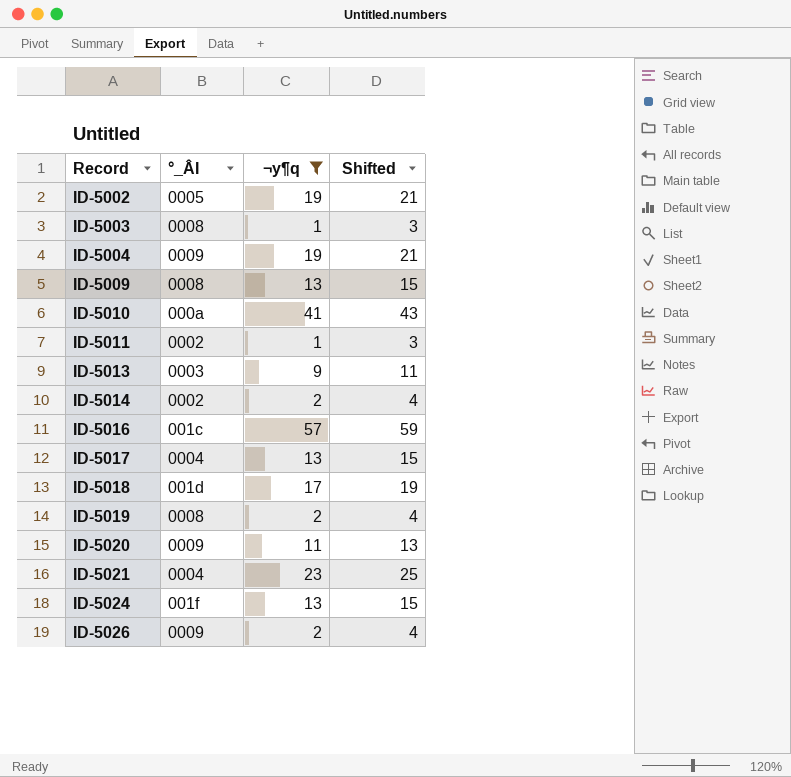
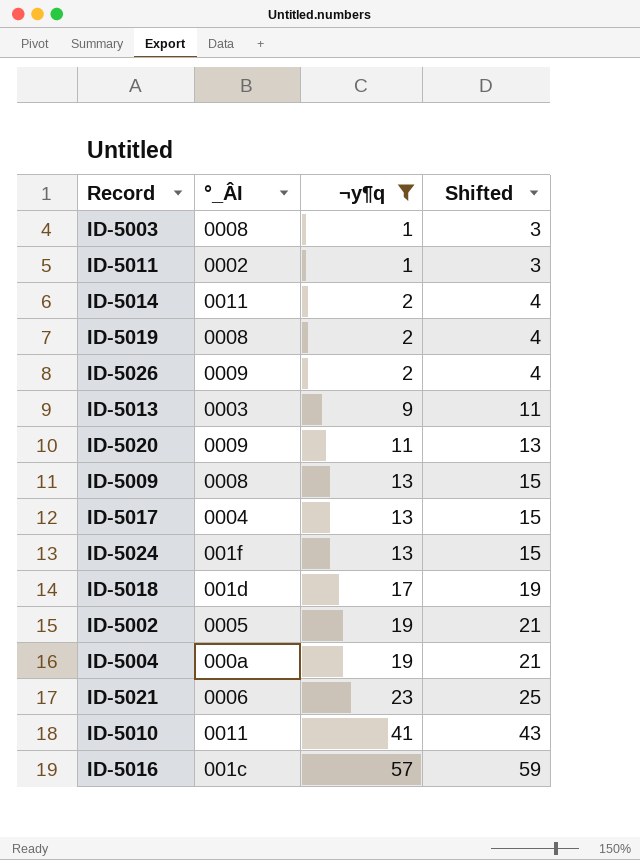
row order: Record ascending -> ¬y¶q ascending
ID-5014 | °_ÂI: 0002 -> 0011
ID-5004 | °_ÂI: 0009 -> 000a
ID-5021 | °_ÂI: 0004 -> 0006
ID-5010 | °_ÂI: 000a -> 0011

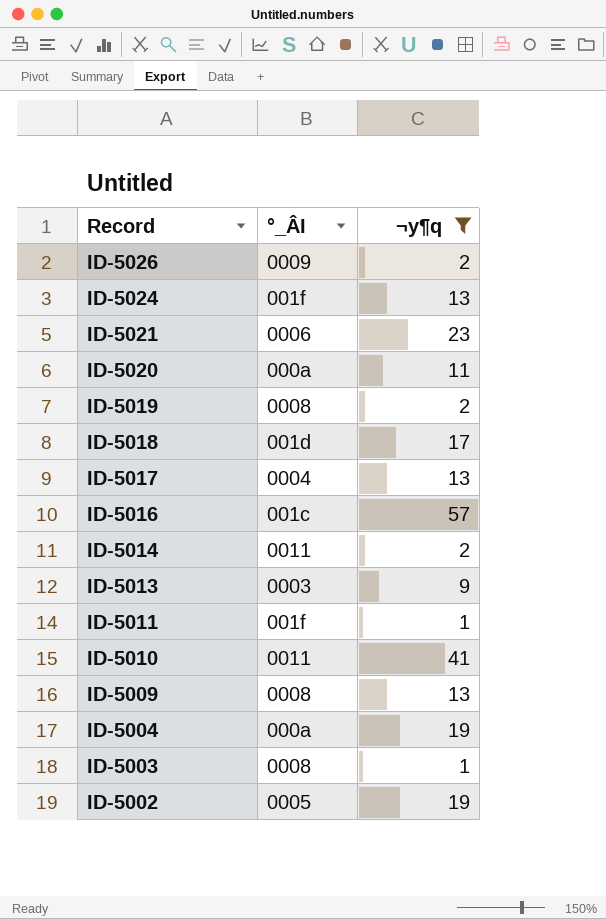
row order: ¬y¶q ascending -> Record descending
column Shifted | formula: [¬y¶q] + 2 -> none
ID-5020 | °_ÂI: 0009 -> 000a
ID-5011 | °_ÂI: 0002 -> 001f

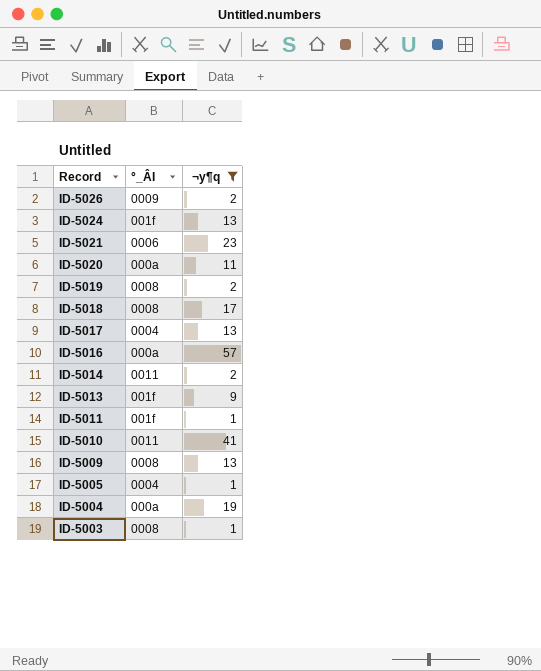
row ID-5002: 0005 | 19 -> none
ID-5018 | °_ÂI: 001d -> 0008
ID-5016 | °_ÂI: 001c -> 000a
ID-5013 | °_ÂI: 0003 -> 001f
row ID-5005: none -> 0004 | 1

